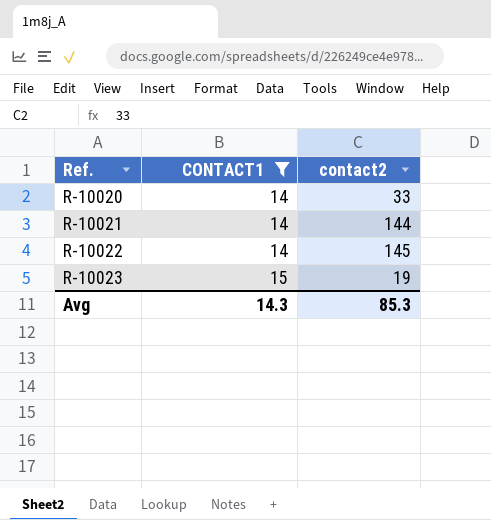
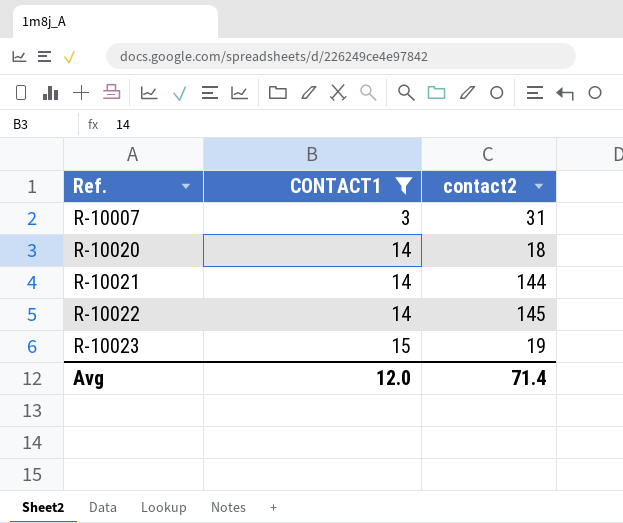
row R-10007: none -> 3 | 31
R-10020 | contact2: 33 -> 18
Avg | CONTACT1: 14.3 -> 12.0
Avg | contact2: 85.3 -> 71.4

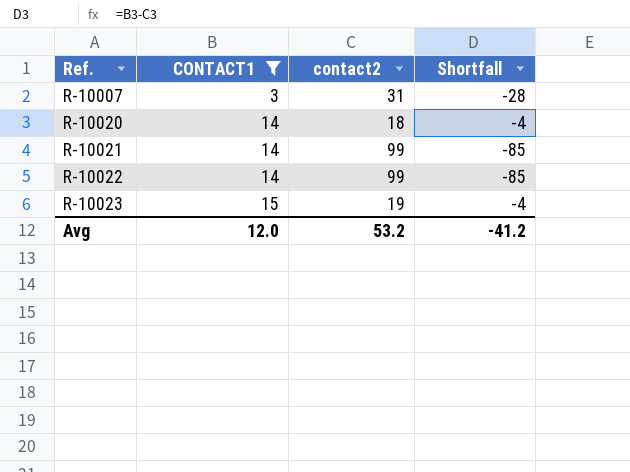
column Shortfall | formula: none -> [CONTACT1] - [contact2]
R-10021 | contact2: 144 -> 99
R-10022 | contact2: 145 -> 99
Avg | contact2: 71.4 -> 53.2

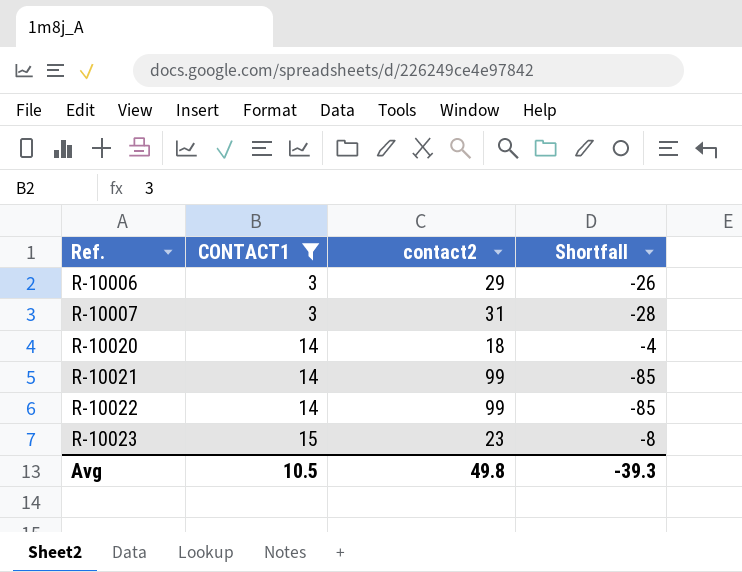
row R-10006: none -> 3 | 29 | -26
R-10023 | contact2: 19 -> 23
R-10023 | Shortfall: -4 -> -8
Avg | CONTACT1: 12.0 -> 10.5
Avg | contact2: 53.2 -> 49.8
Avg | Shortfall: -41.2 -> -39.3

